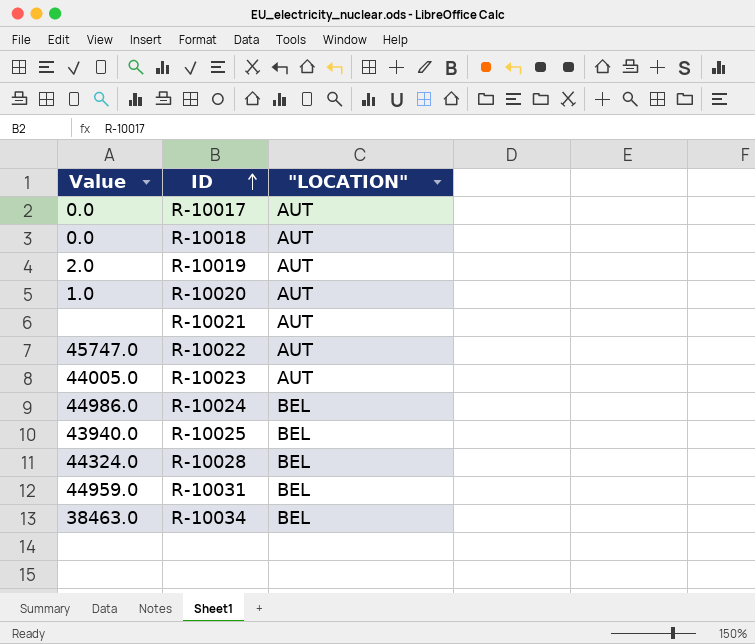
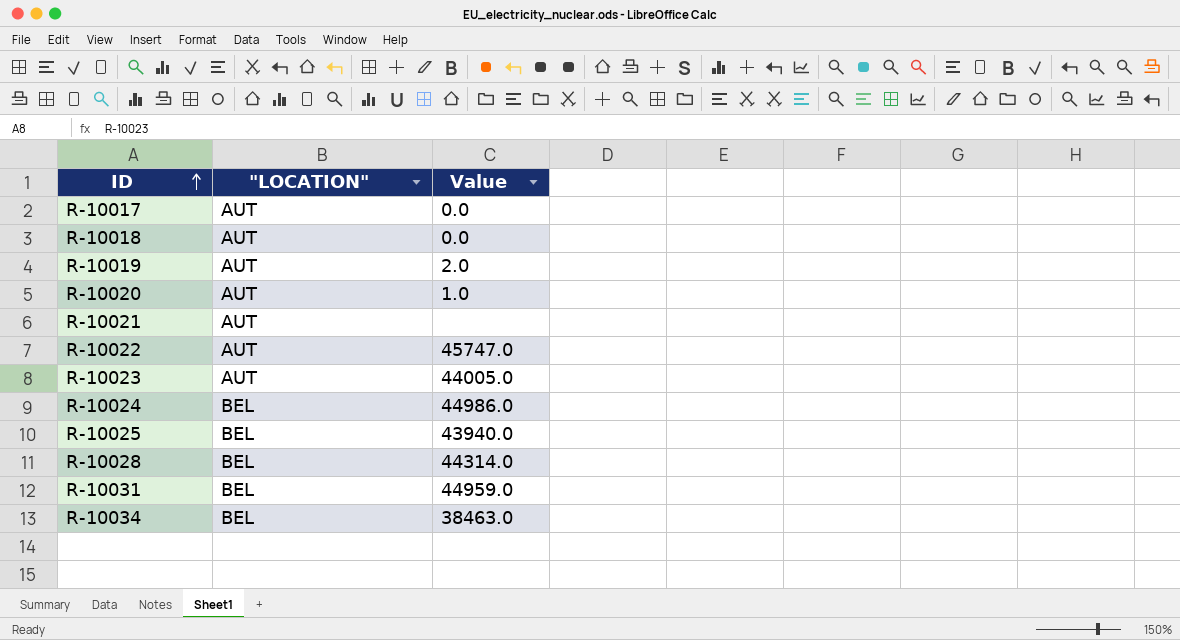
column Value | position: 1 -> 3
R-10028 | Value: 44324.0 -> 44314.0

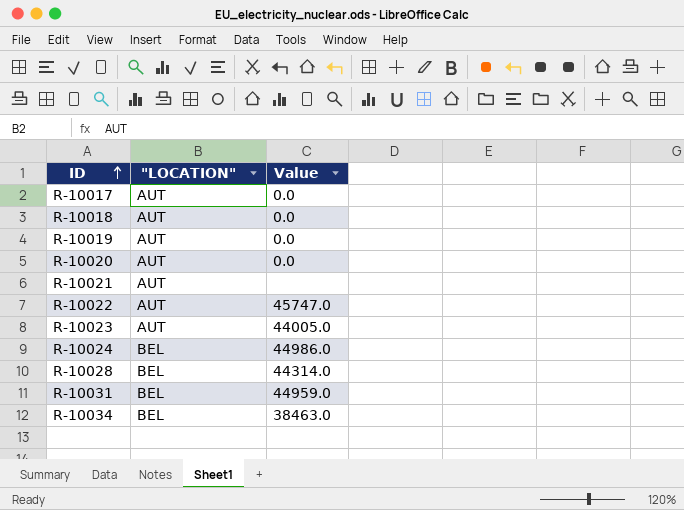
row R-10025: BEL | 43940.0 -> none
R-10019 | Value: 2.0 -> 0.0
R-10020 | Value: 1.0 -> 0.0

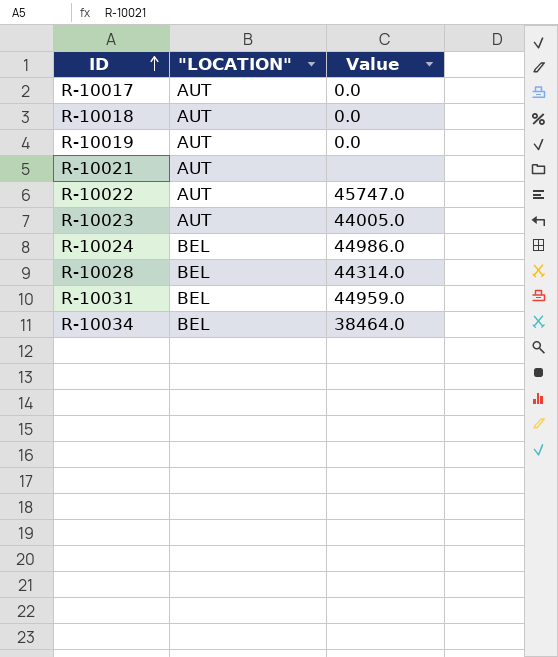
row R-10020: AUT | 0.0 -> none
R-10034 | Value: 38463.0 -> 38464.0

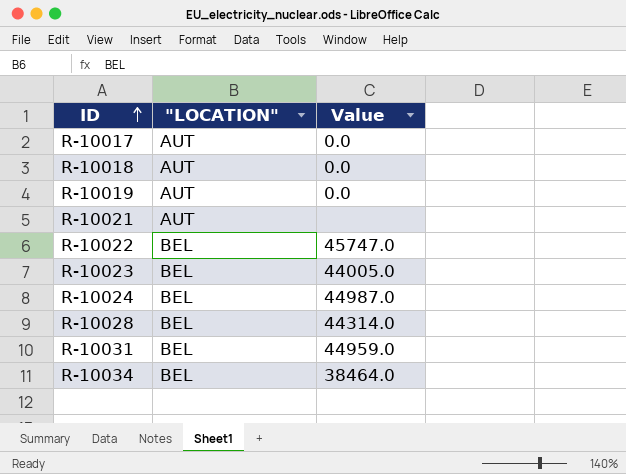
R-10022 | "LOCATION": AUT -> BEL
R-10023 | "LOCATION": AUT -> BEL
R-10024 | Value: 44986.0 -> 44987.0

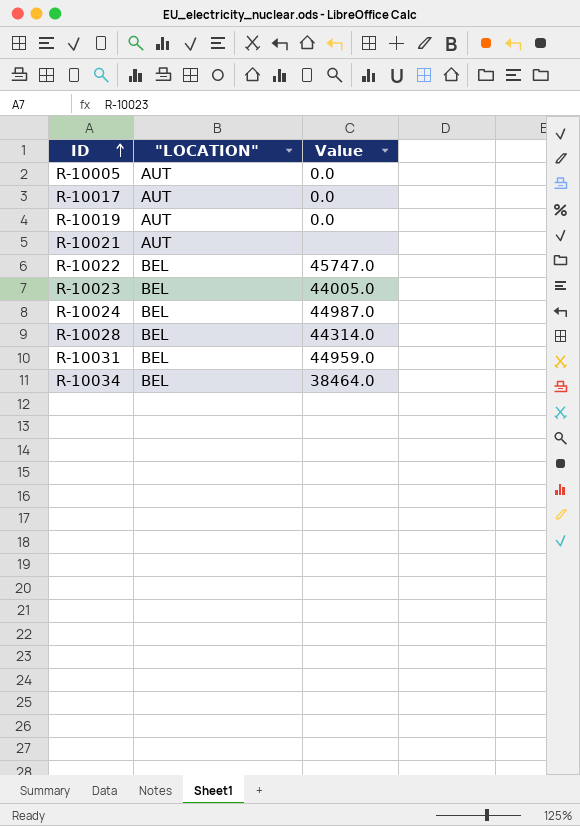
row R-10018: AUT | 0.0 -> none
row R-10005: none -> AUT | 0.0

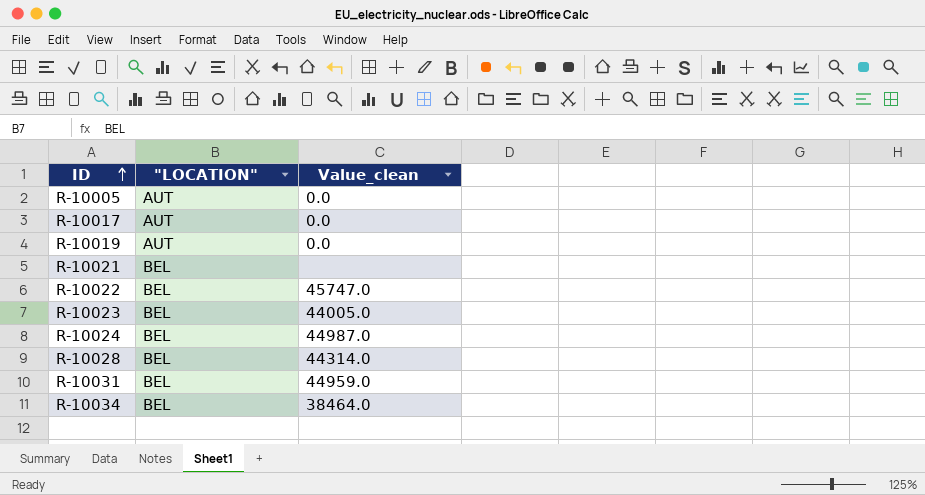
column name: Value -> Value_clean
R-10021 | "LOCATION": AUT -> BEL

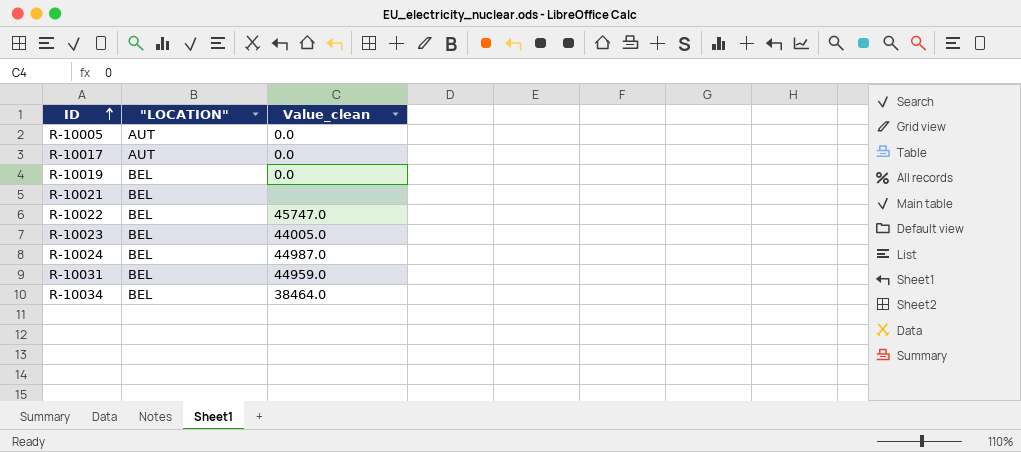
row R-10028: BEL | 44314.0 -> none
R-10019 | "LOCATION": AUT -> BEL

